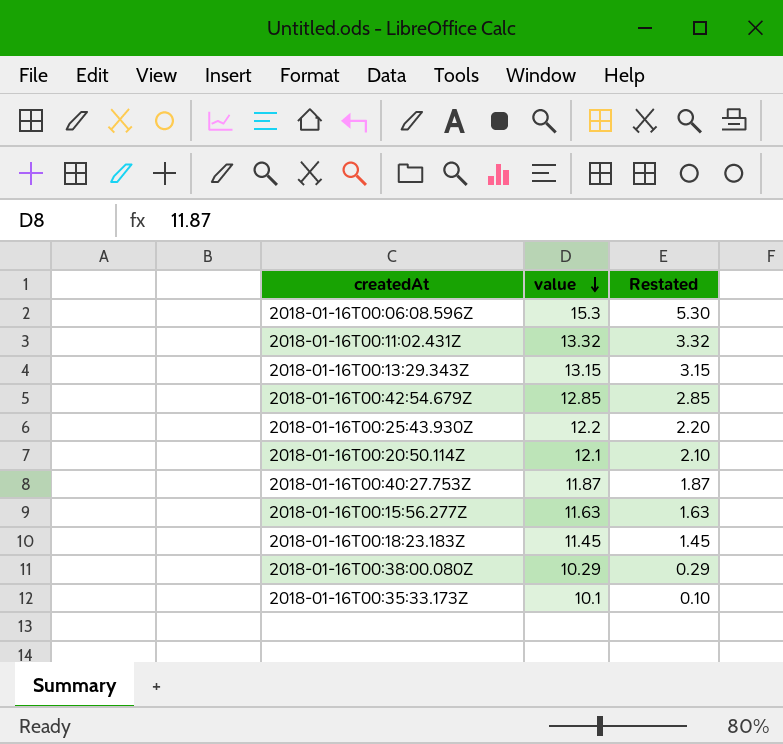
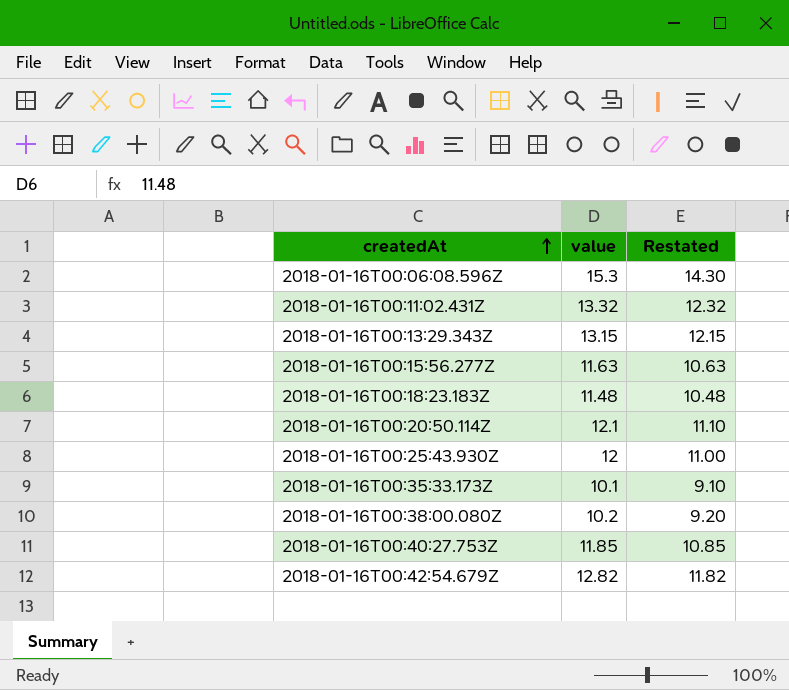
row order: value descending -> createdAt ascending
column Restated | formula: [value] - 10 -> [value] - 1
2018-01-16T00:18:23.183Z | value: 11.45 -> 11.48
2018-01-16T00:25:43.930Z | value: 12.2 -> 12
2018-01-16T00:38:00.080Z | value: 10.29 -> 10.2
2018-01-16T00:40:27.753Z | value: 11.87 -> 11.85
2018-01-16T00:42:54.679Z | value: 12.85 -> 12.82

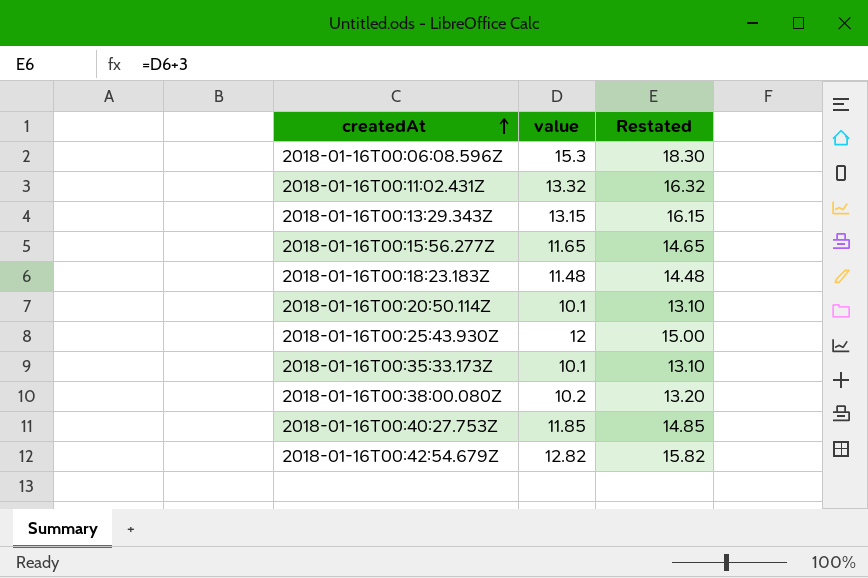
column Restated | formula: [value] - 1 -> [value] + 3
2018-01-16T00:15:56.277Z | value: 11.63 -> 11.65
2018-01-16T00:20:50.114Z | value: 12.1 -> 10.1

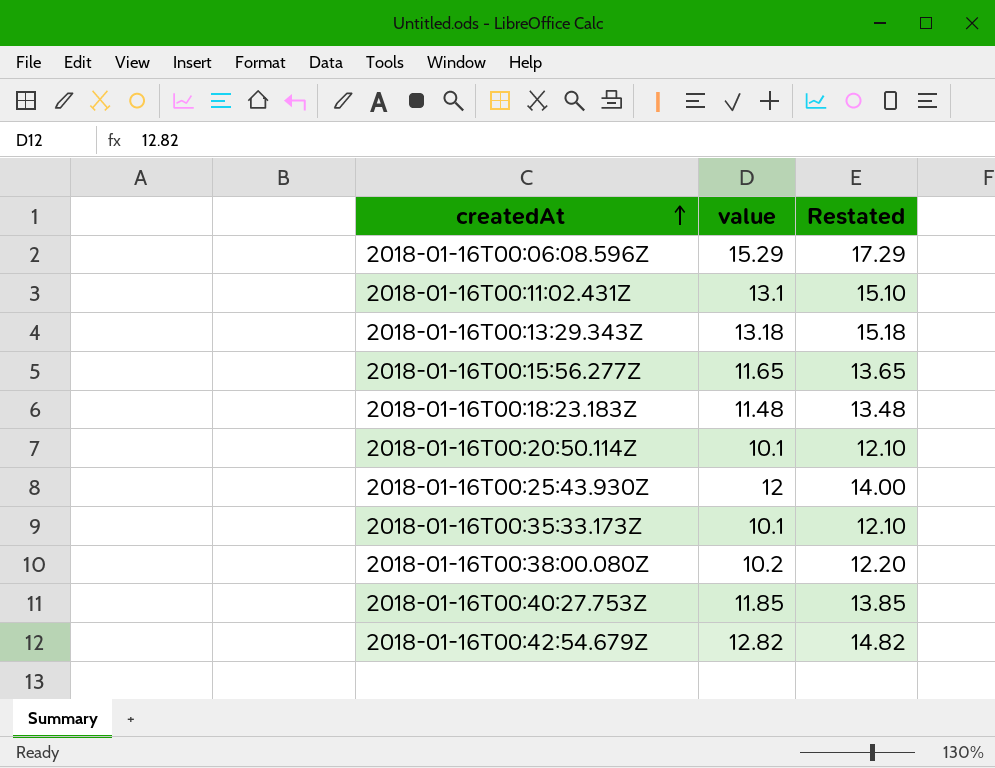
column Restated | formula: [value] + 3 -> [value] + 2
2018-01-16T00:06:08.596Z | value: 15.3 -> 15.29
2018-01-16T00:11:02.431Z | value: 13.32 -> 13.1
2018-01-16T00:13:29.343Z | value: 13.15 -> 13.18

